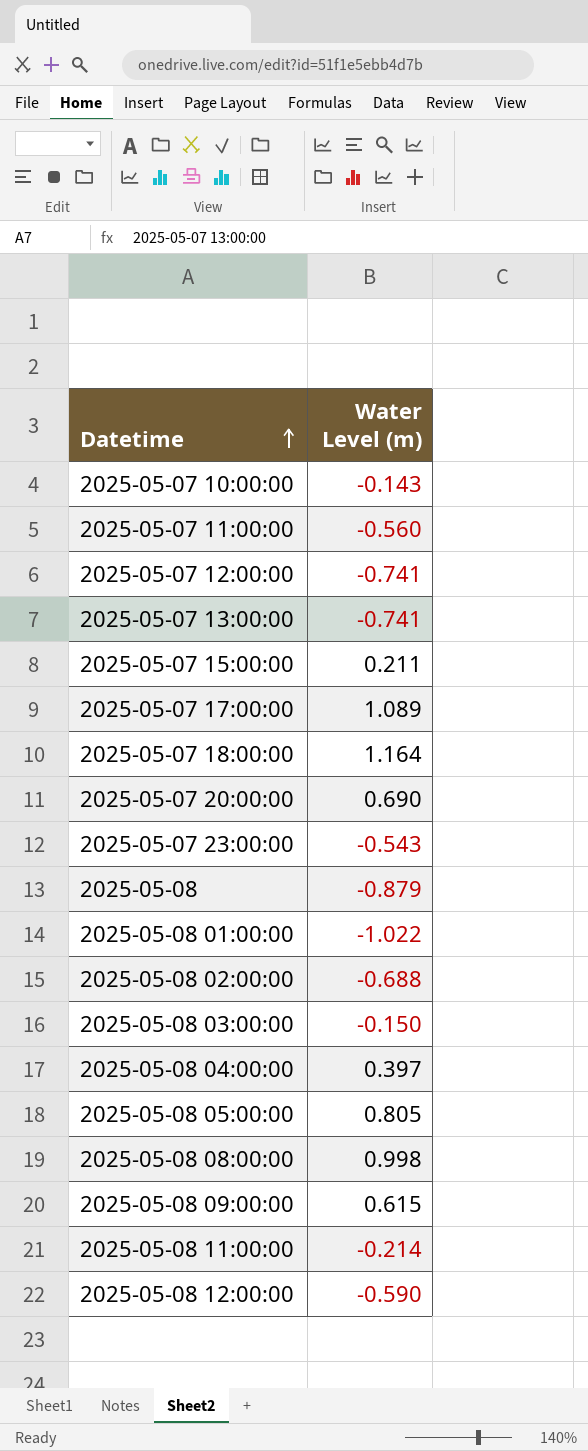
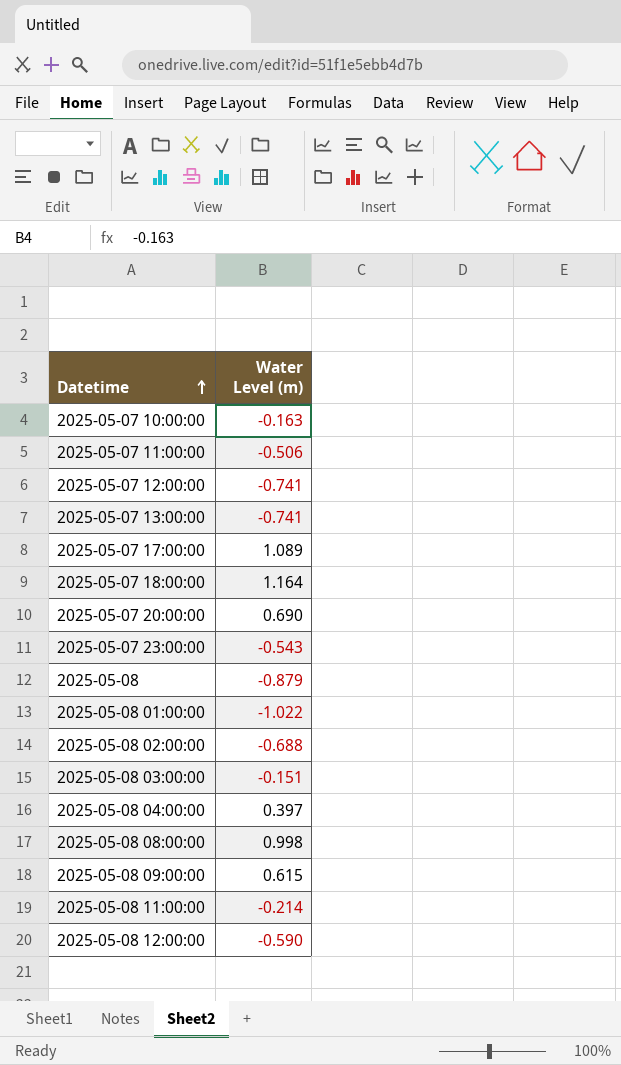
row 2025-05-07 15:00:00: 0.211 -> none
row 2025-05-08 05:00:00: 0.805 -> none
2025-05-07 10:00:00 | Water Level (m): -0.143 -> -0.163
2025-05-07 11:00:00 | Water Level (m): -0.560 -> -0.506
2025-05-08 03:00:00 | Water Level (m): -0.150 -> -0.151

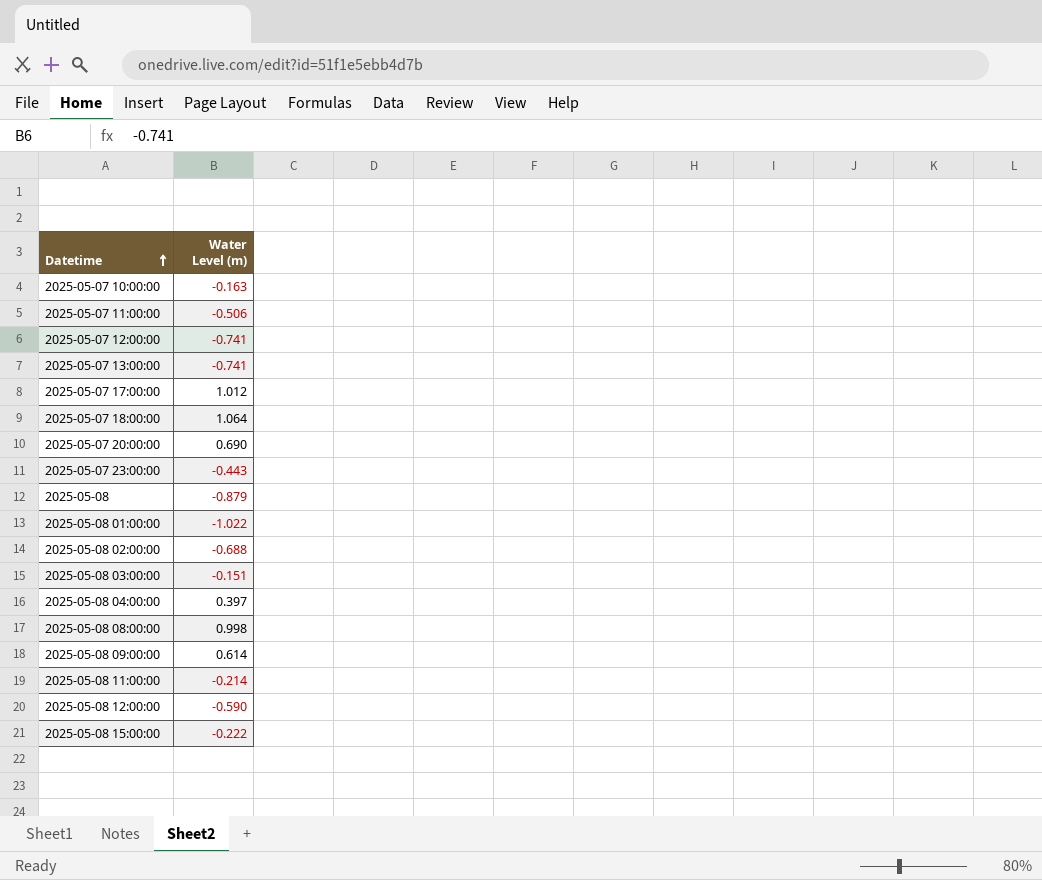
2025-05-07 17:00:00 | Water Level (m): 1.089 -> 1.012
2025-05-07 18:00:00 | Water Level (m): 1.164 -> 1.064
2025-05-07 23:00:00 | Water Level (m): -0.543 -> -0.443
2025-05-08 09:00:00 | Water Level (m): 0.615 -> 0.614
row 2025-05-08 15:00:00: none -> -0.222

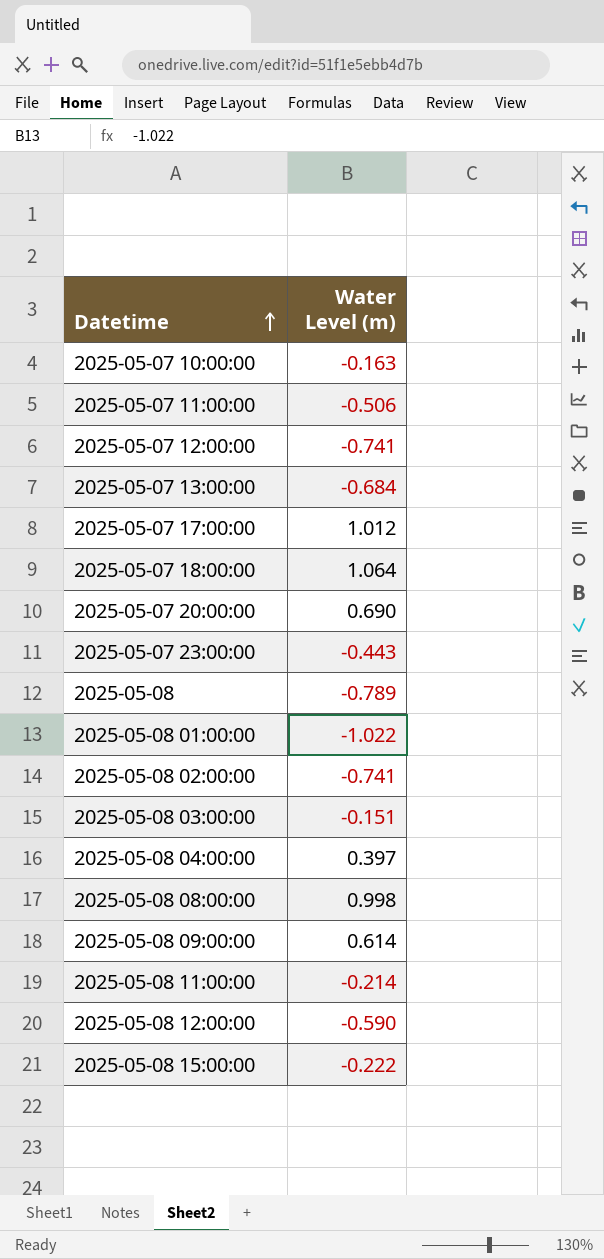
2025-05-07 13:00:00 | Water Level (m): -0.741 -> -0.684
2025-05-08 | Water Level (m): -0.879 -> -0.789
2025-05-08 02:00:00 | Water Level (m): -0.688 -> -0.741

